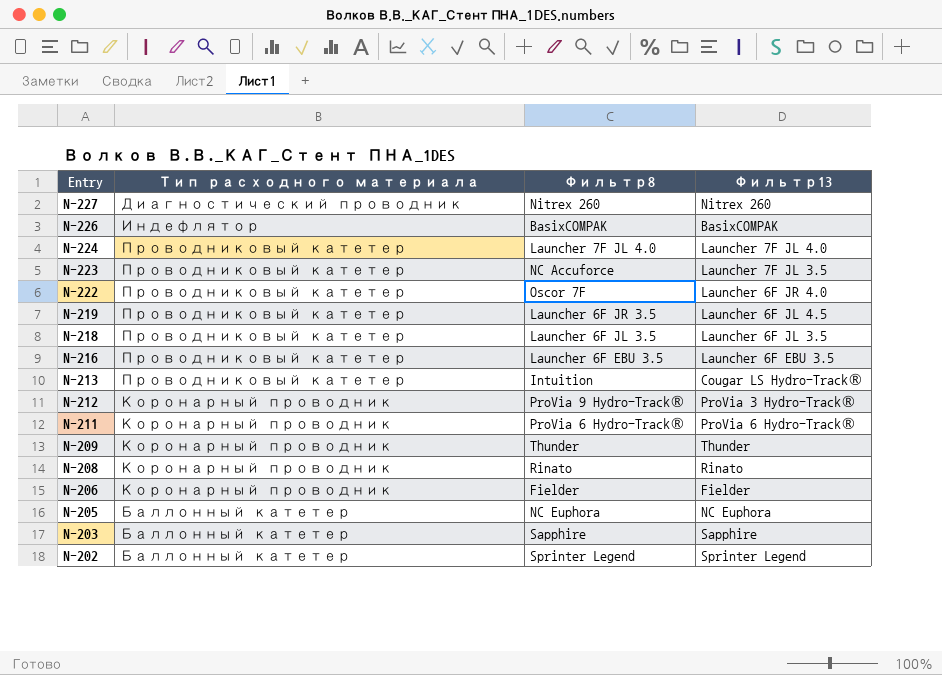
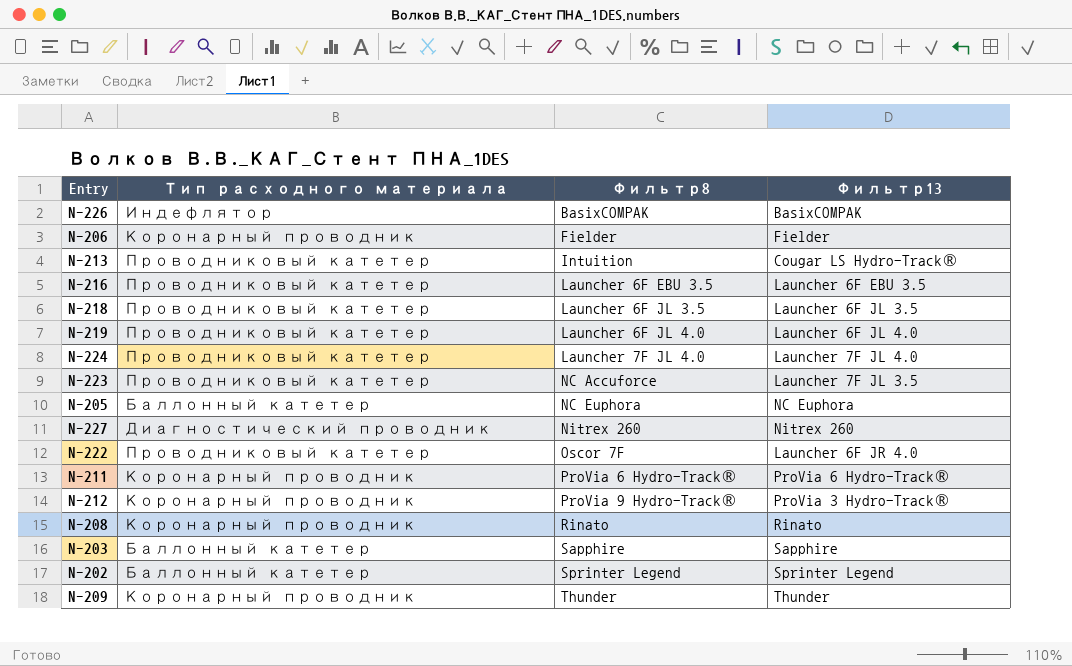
row order: Entry descending -> Фильтр8 ascending
N-219 | Фильтр8: Launcher 6F JR 3.5 -> Launcher 6F JL 4.0
N-219 | Фильтр13: Launcher 6F JL 4.5 -> Launcher 6F JL 4.0

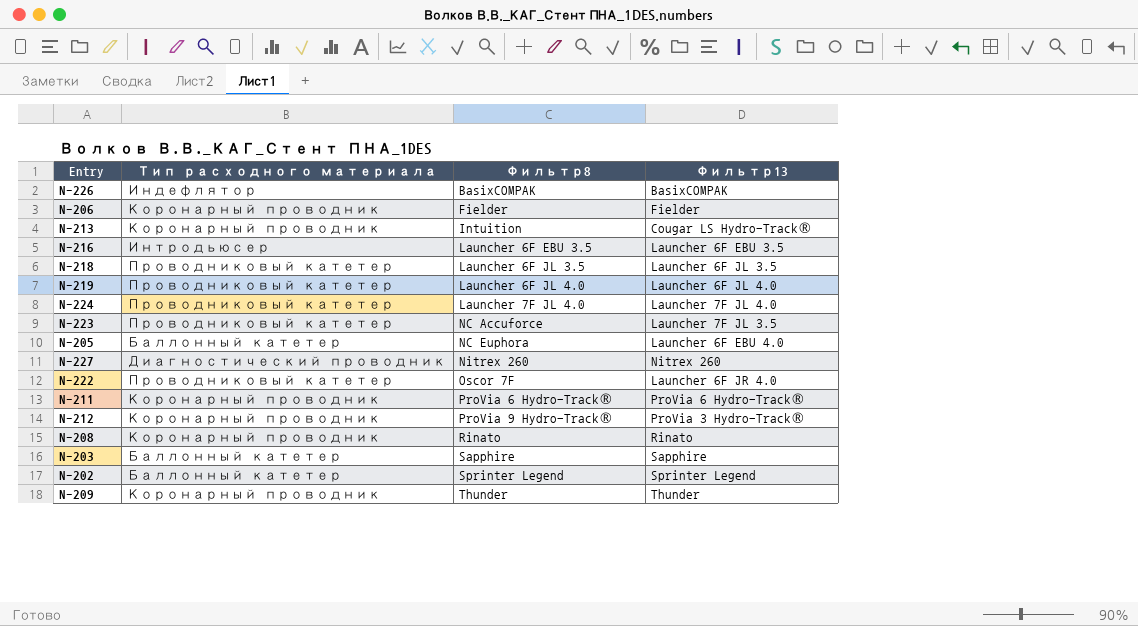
N-213 | Тип расходного материала: Проводниковый катетер -> Коронарный проводник
N-216 | Тип расходного материала: Проводниковый катетер -> Интродьюсер
N-205 | Фильтр13: NC Euphora -> Launcher 6F EBU 4.0

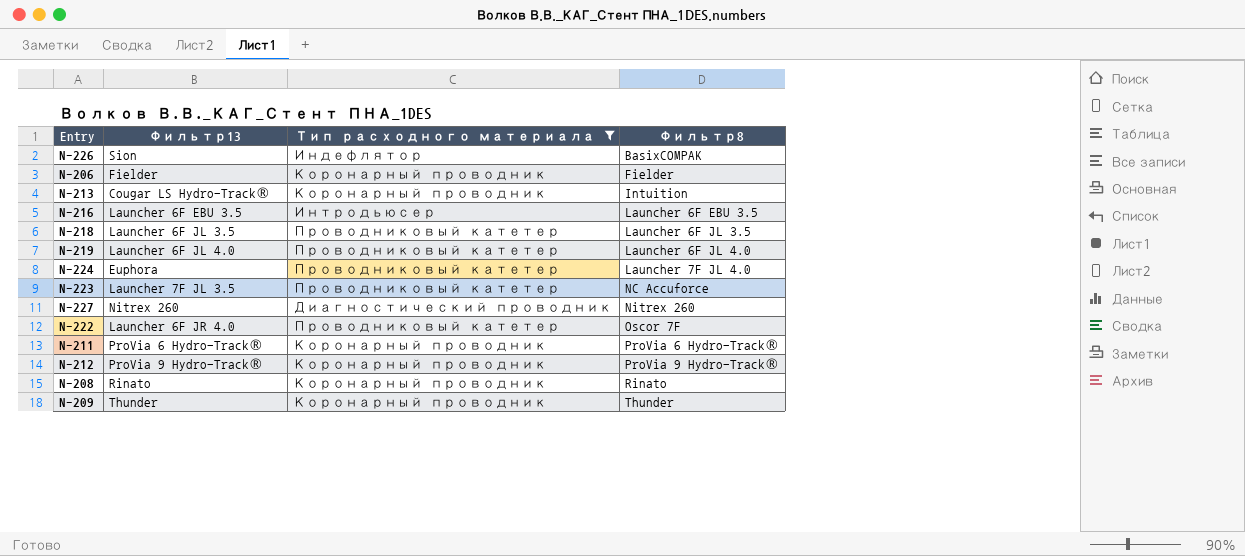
filter: none -> Тип расходного материала != Баллонный катетер
column Фильтр13 | position: 4 -> 2
N-226 | Фильтр13: BasixCOMPAK -> Sion
N-224 | Фильтр13: Launcher 7F JL 4.0 -> Euphora
N-212 | Фильтр13: ProVia 3 Hydro-Track® -> ProVia 9 Hydro-Track®

